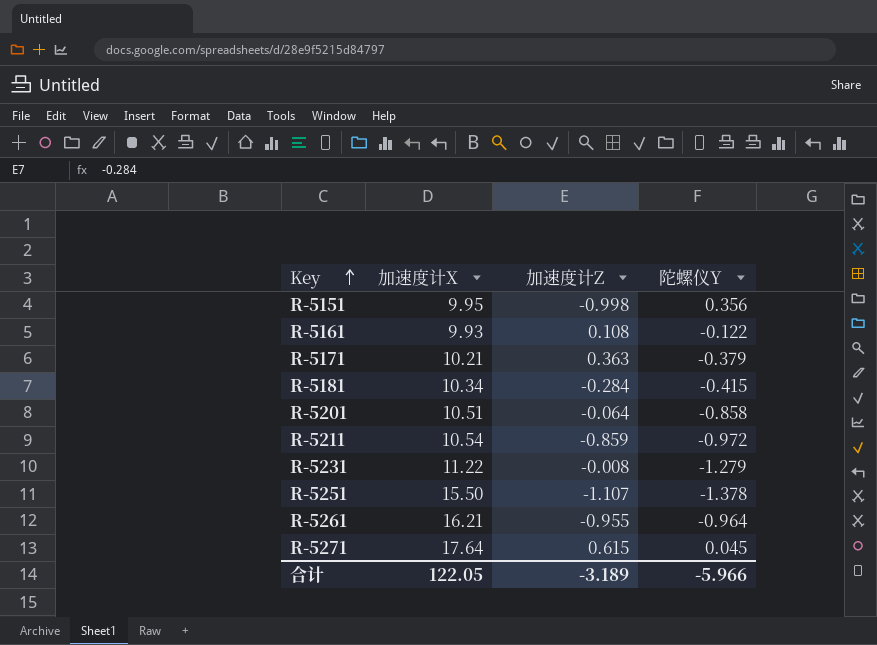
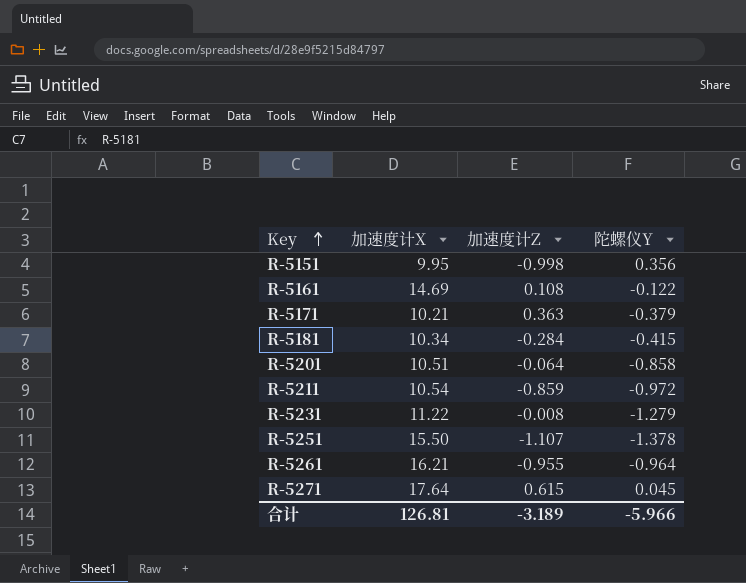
R-5161 | 加速度计X: 9.93 -> 14.69
合计 | 加速度计X: 122.05 -> 126.81

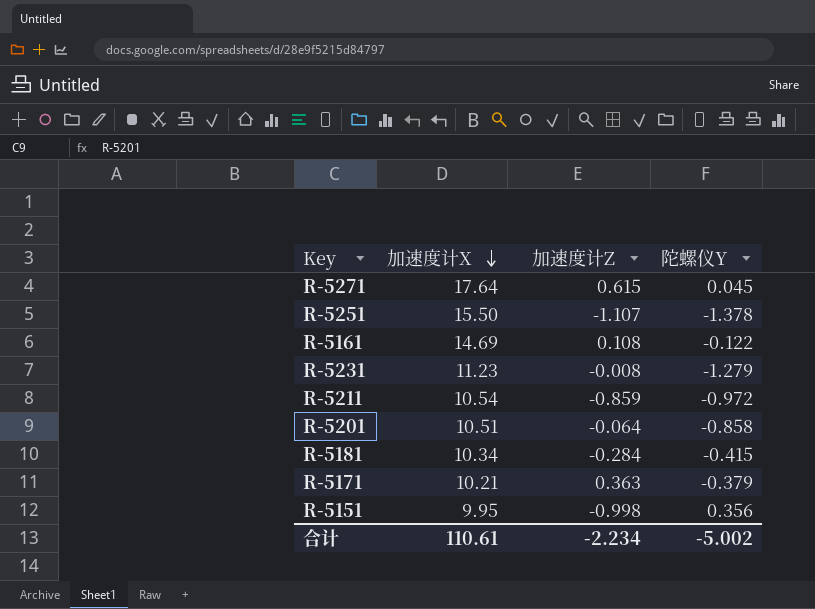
row order: Key ascending -> 加速度计X descending
row R-5261: 16.21 | -0.955 | -0.964 -> none
R-5231 | 加速度计X: 11.22 -> 11.23
合计 | 加速度计X: 126.81 -> 110.61
合计 | 加速度计Z: -3.189 -> -2.234
合计 | 陀螺仪Y: -5.966 -> -5.002

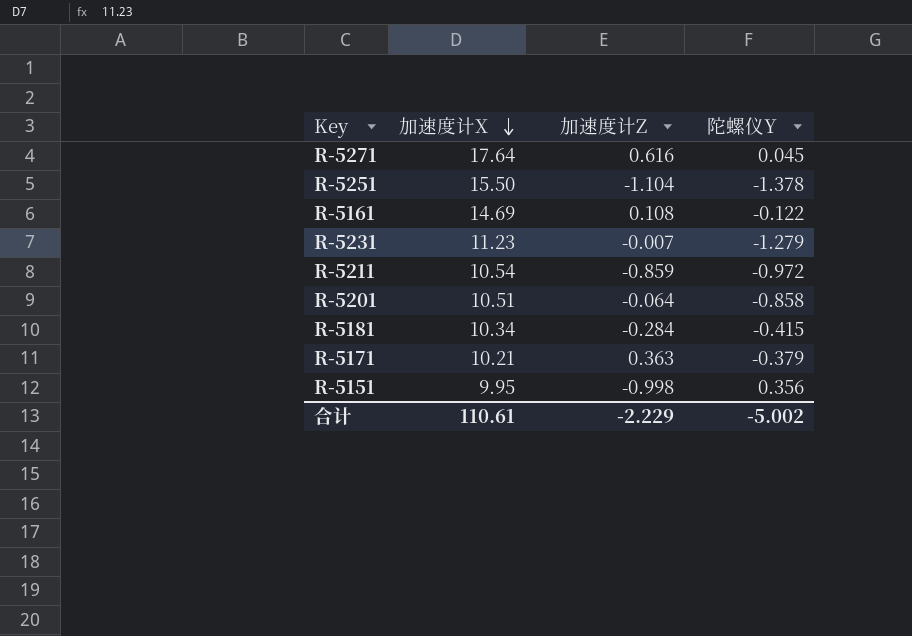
R-5271 | 加速度计Z: 0.615 -> 0.616
R-5251 | 加速度计Z: -1.107 -> -1.104
R-5231 | 加速度计Z: -0.008 -> -0.007
合计 | 加速度计Z: -2.234 -> -2.229

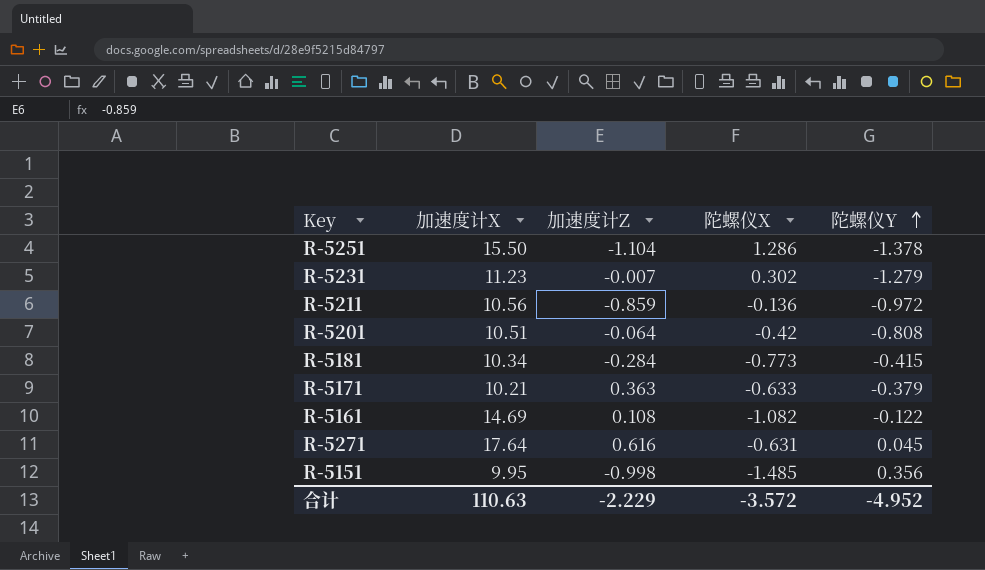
row order: 加速度计X descending -> 陀螺仪Y ascending
column 陀螺仪X | position: none -> 4
R-5211 | 加速度计X: 10.54 -> 10.56
R-5201 | 陀螺仪Y: -0.858 -> -0.808
合计 | 加速度计X: 110.61 -> 110.63
合计 | 陀螺仪Y: -5.002 -> -4.952

